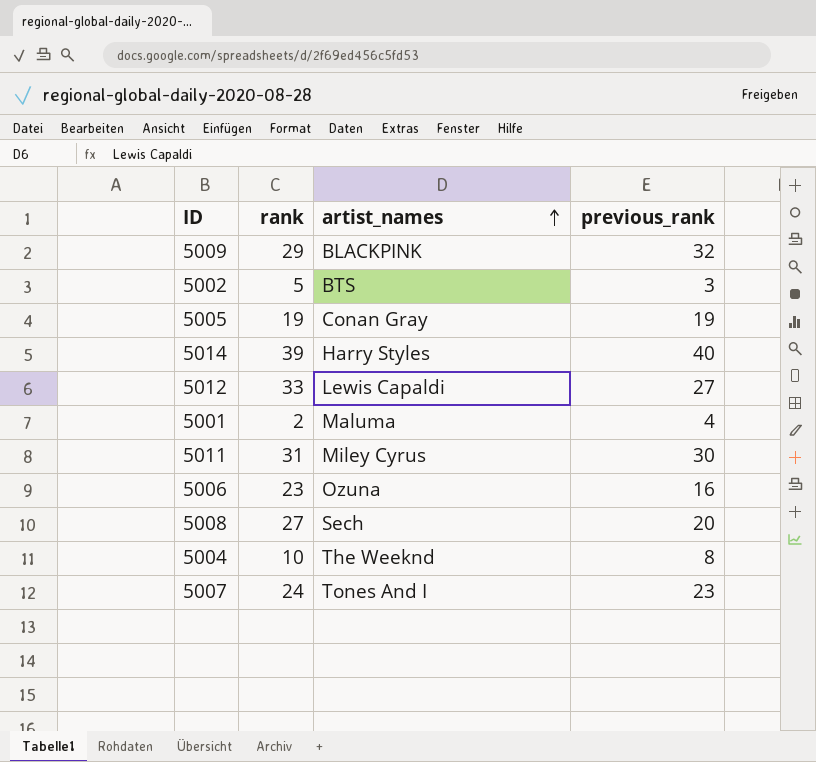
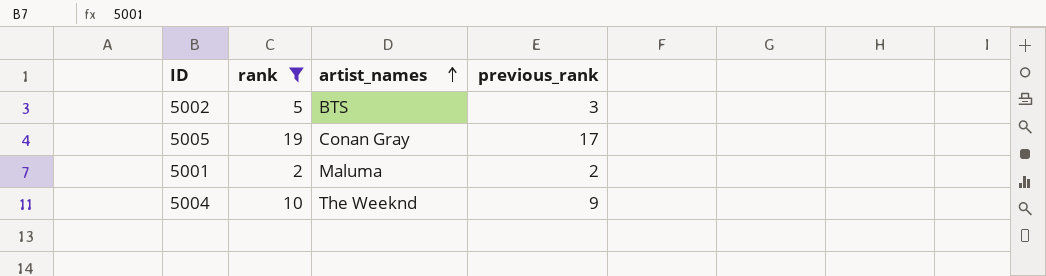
filter: none -> rank <= 19
5005 | previous_rank: 19 -> 17
5001 | previous_rank: 4 -> 2
5004 | previous_rank: 8 -> 9

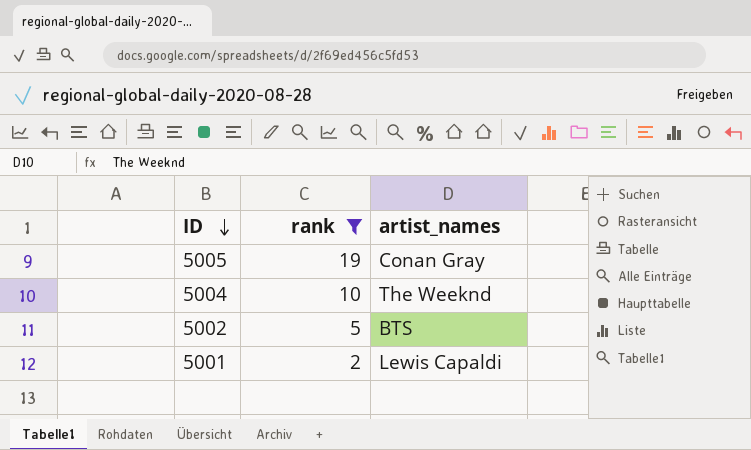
row order: artist_names ascending -> ID descending
column previous_rank | position: 4 -> none
5001 | artist_names: Maluma -> Lewis Capaldi

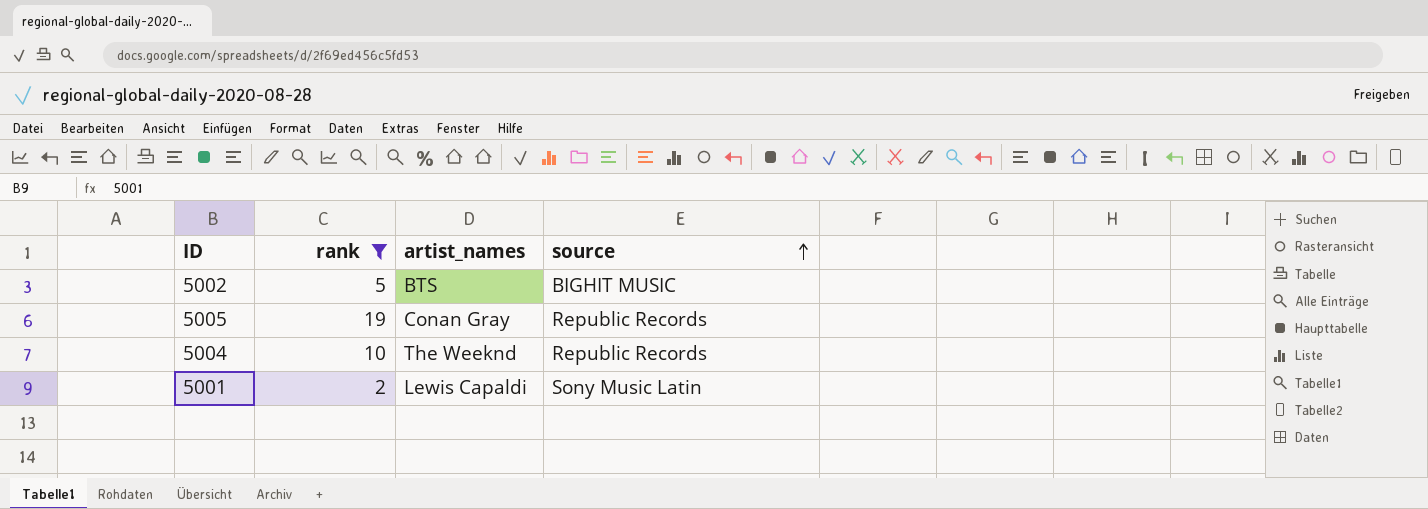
row order: ID descending -> source ascending
column source | position: none -> 4

